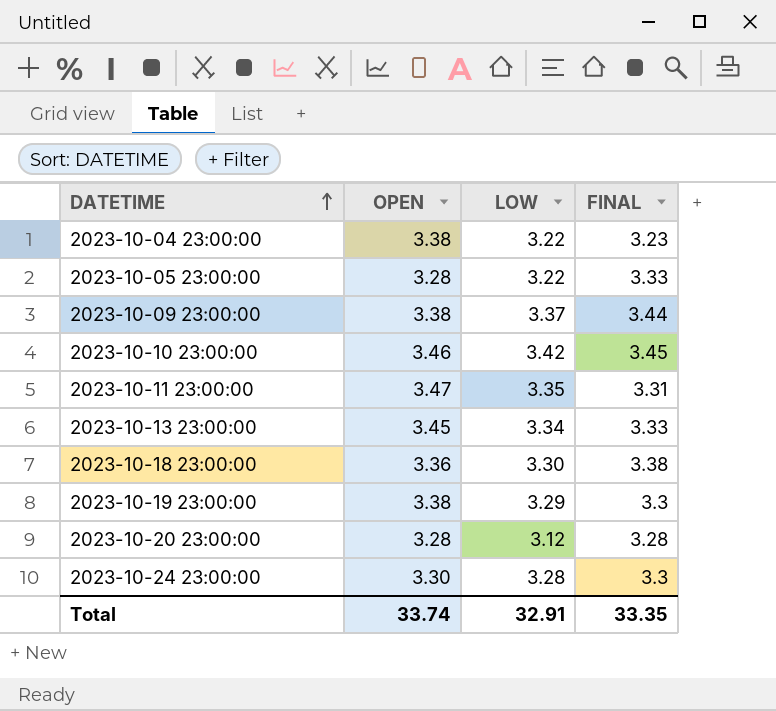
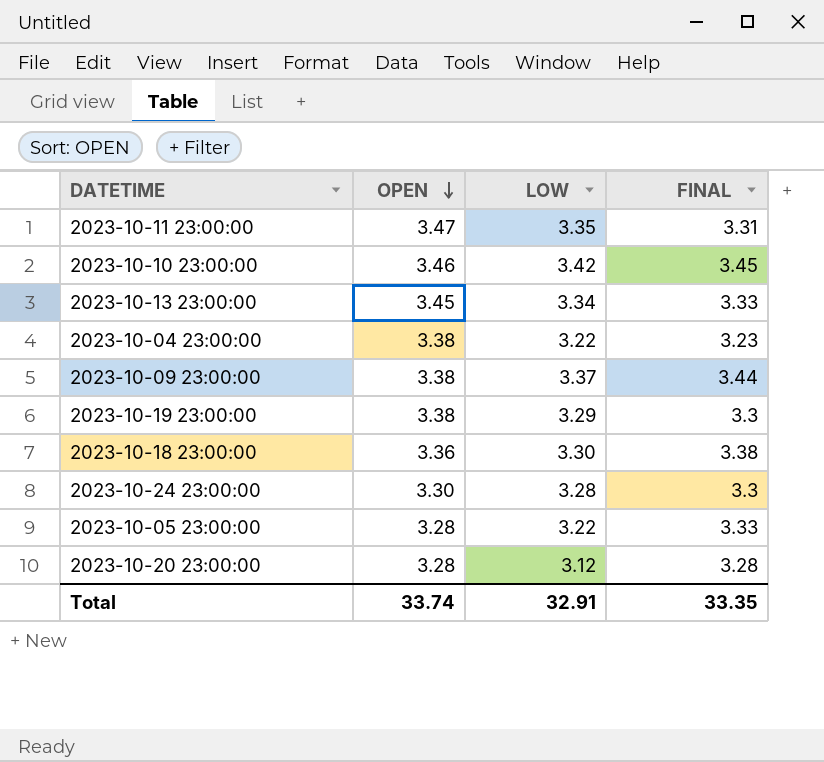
row order: DATETIME ascending -> OPEN descending

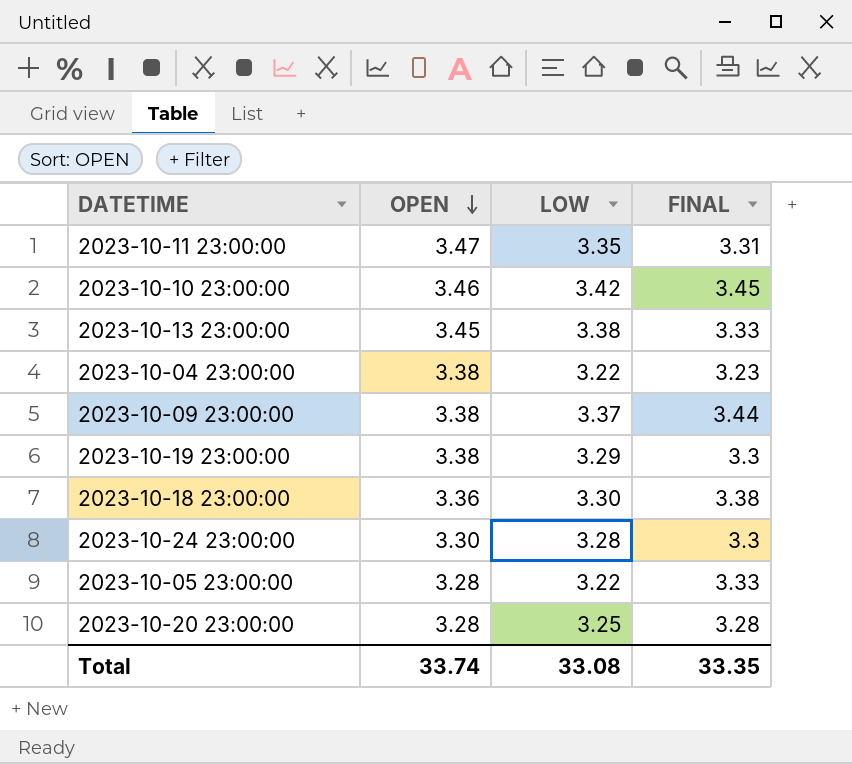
2023-10-13 23:00:00 | LOW: 3.34 -> 3.38
2023-10-20 23:00:00 | LOW: 3.12 -> 3.25
Total | LOW: 32.91 -> 33.08

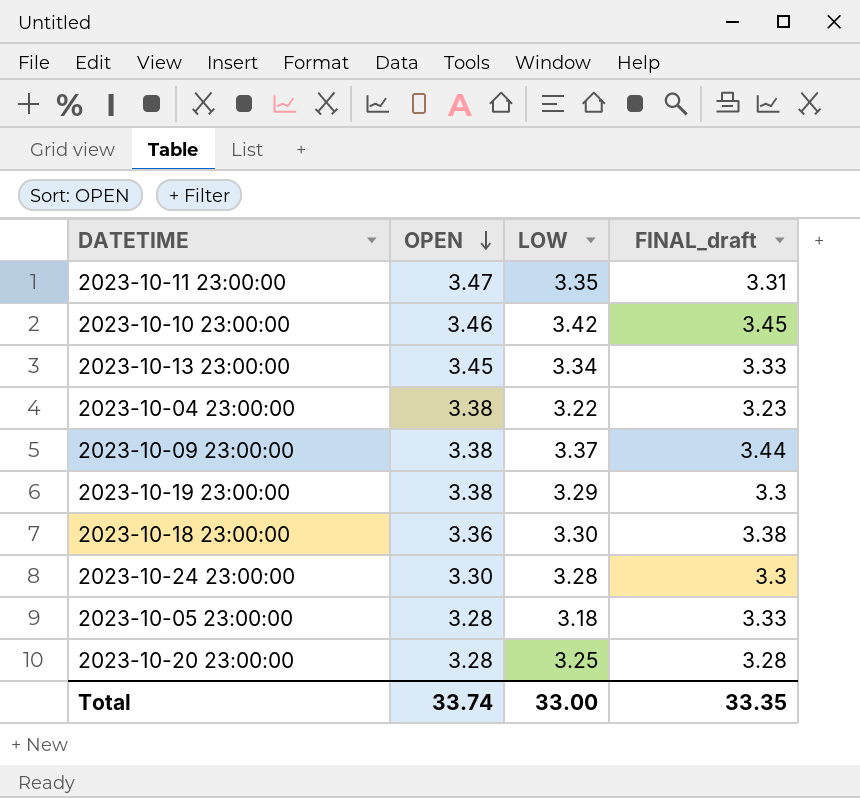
column name: FINAL -> FINAL_draft
2023-10-13 23:00:00 | LOW: 3.38 -> 3.34
2023-10-05 23:00:00 | LOW: 3.22 -> 3.18
Total | LOW: 33.08 -> 33.00

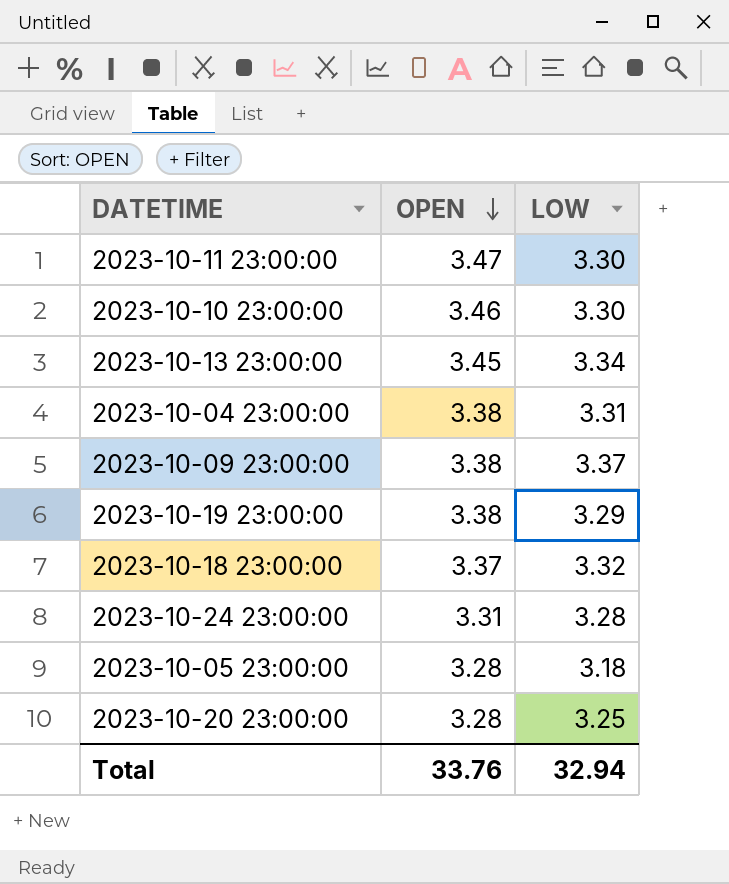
column FINAL_draft | position: 4 -> none
2023-10-11 23:00:00 | LOW: 3.35 -> 3.30
2023-10-10 23:00:00 | LOW: 3.42 -> 3.30
2023-10-04 23:00:00 | LOW: 3.22 -> 3.31
2023-10-18 23:00:00 | OPEN: 3.36 -> 3.37
2023-10-18 23:00:00 | LOW: 3.30 -> 3.32
2023-10-24 23:00:00 | OPEN: 3.30 -> 3.31
Total | OPEN: 33.74 -> 33.76
Total | LOW: 33.00 -> 32.94

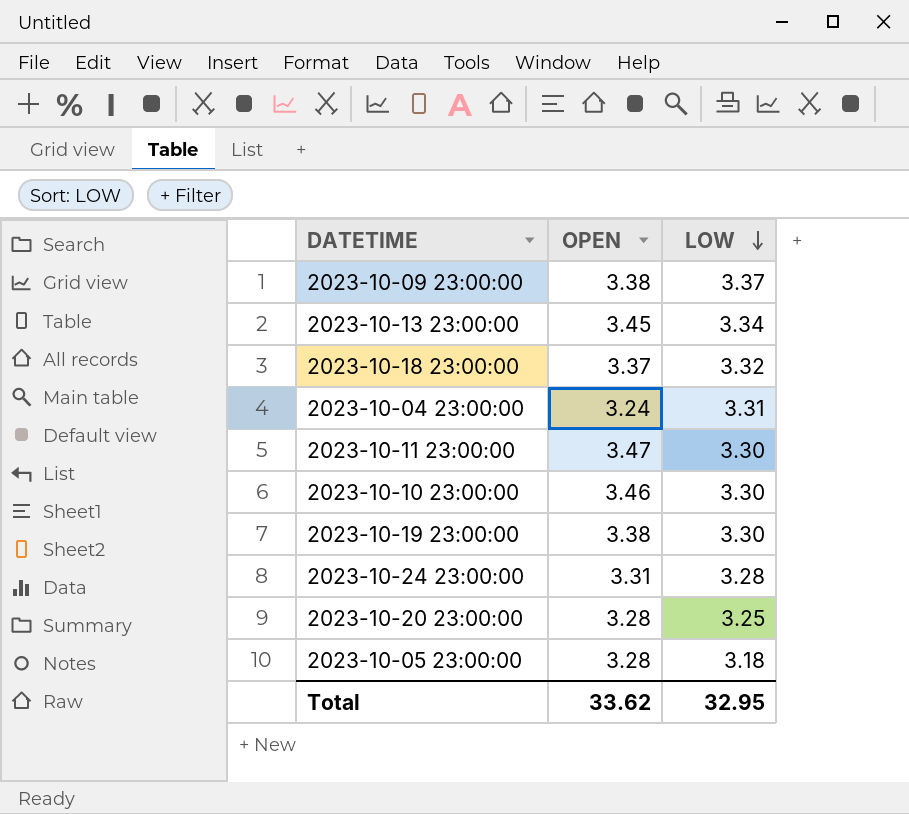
row order: OPEN descending -> LOW descending
2023-10-04 23:00:00 | OPEN: 3.38 -> 3.24
2023-10-19 23:00:00 | LOW: 3.29 -> 3.30
Total | OPEN: 33.76 -> 33.62
Total | LOW: 32.94 -> 32.95

